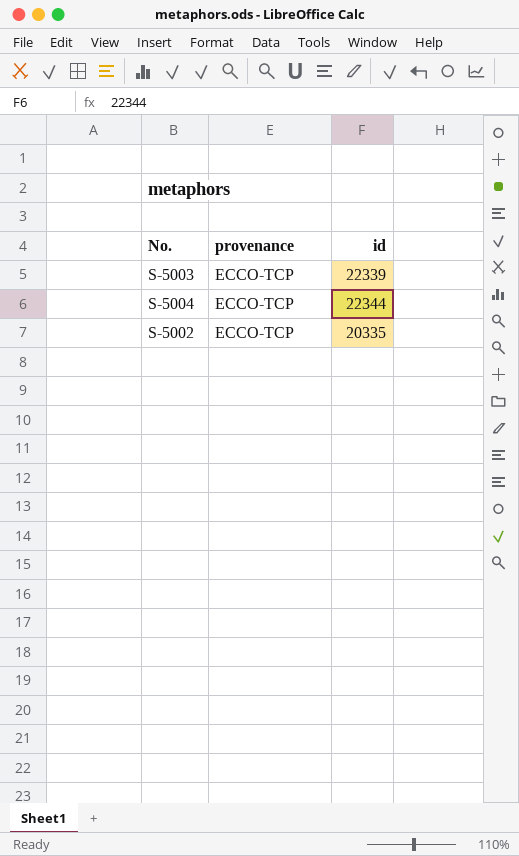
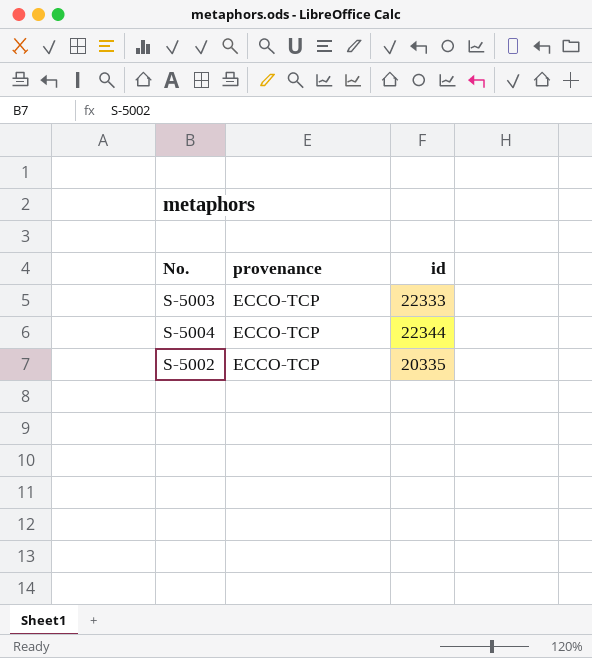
S-5003 | id: 22339 -> 22333

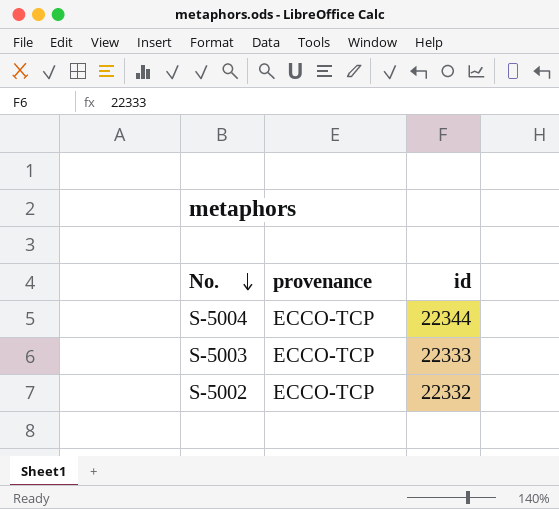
row order: none -> No. descending
S-5002 | id: 20335 -> 22332

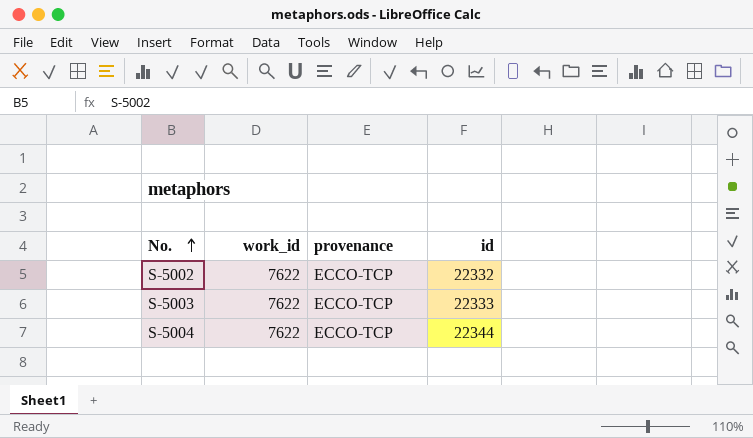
row order: No. descending -> No. ascending
column work_id | position: none -> 2

